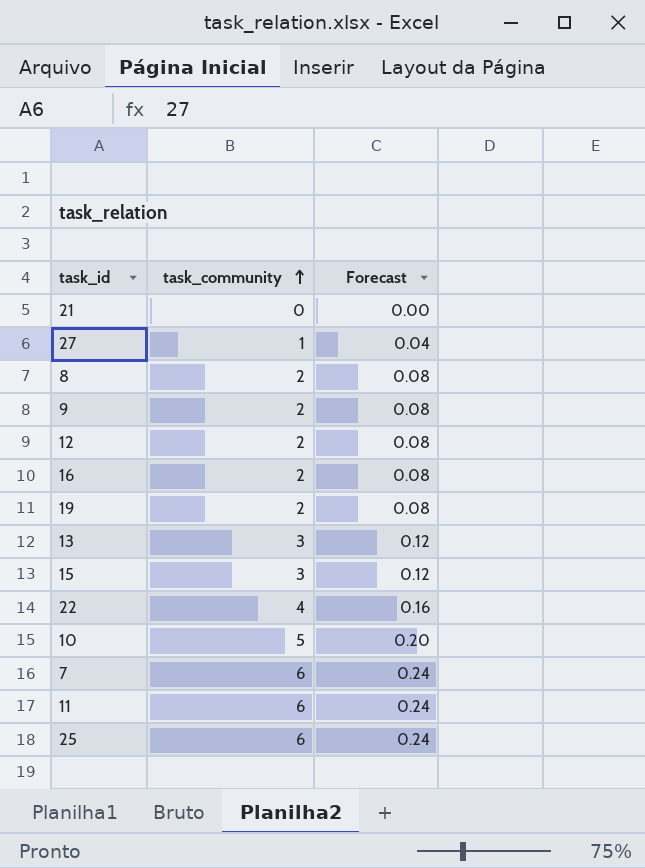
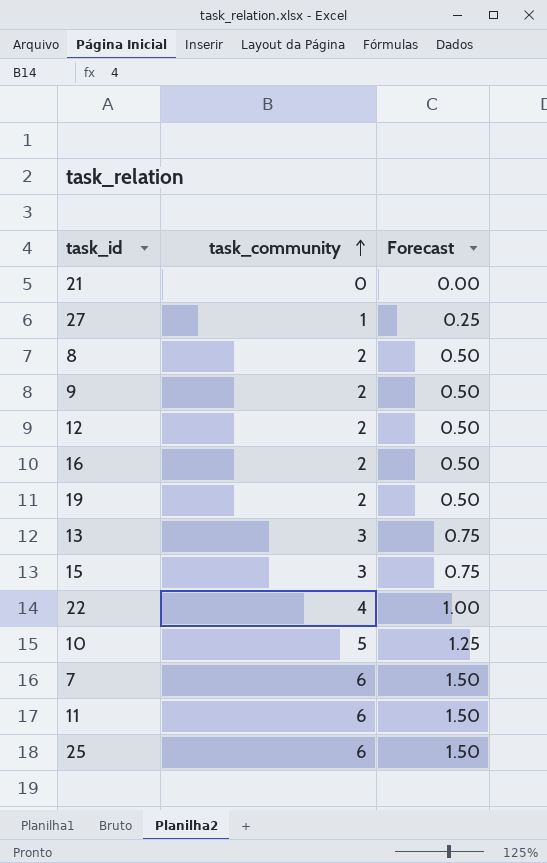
column Forecast | formula: [task_community] * 0.04 -> [task_community] * 0.25

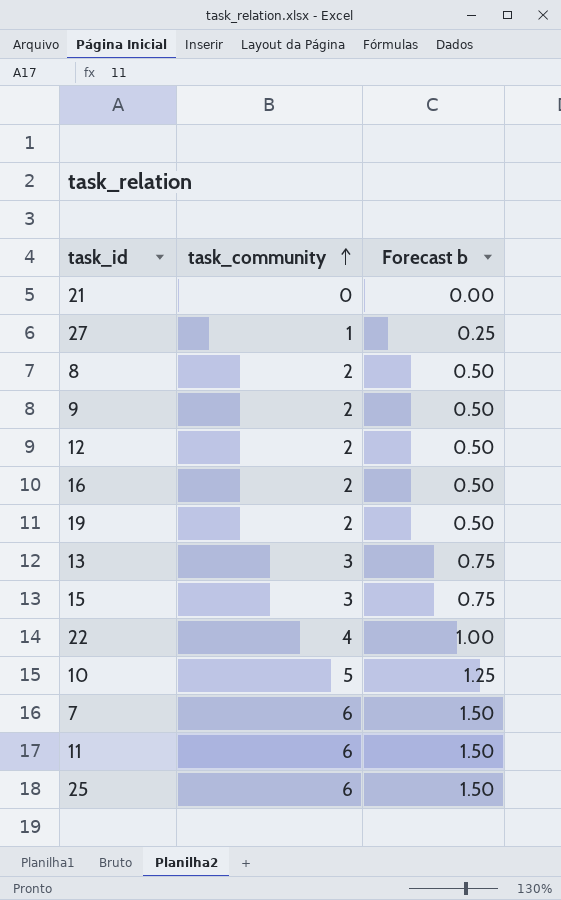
column name: Forecast -> Forecast b

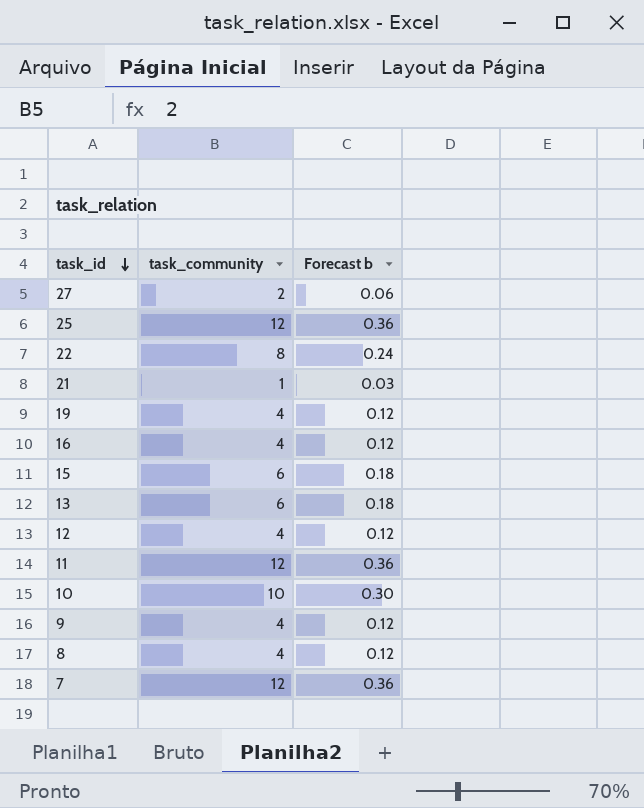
row order: task_community ascending -> task_id descending
column Forecast b | formula: [task_community] * 0.25 -> [task_community] * 0.03
27 | task_community: 1 -> 2
25 | task_community: 6 -> 12
22 | task_community: 4 -> 8
21 | task_community: 0 -> 1
19 | task_community: 2 -> 4
16 | task_community: 2 -> 4
15 | task_community: 3 -> 6
13 | task_community: 3 -> 6
12 | task_community: 2 -> 4
11 | task_community: 6 -> 12
10 | task_community: 5 -> 10
9 | task_community: 2 -> 4
8 | task_community: 2 -> 4
7 | task_community: 6 -> 12

